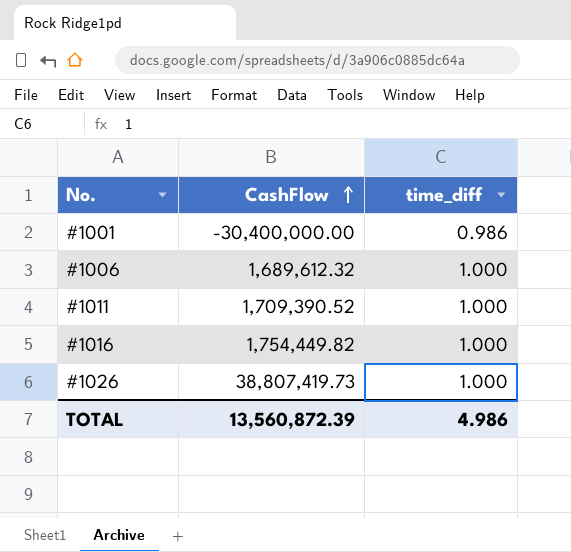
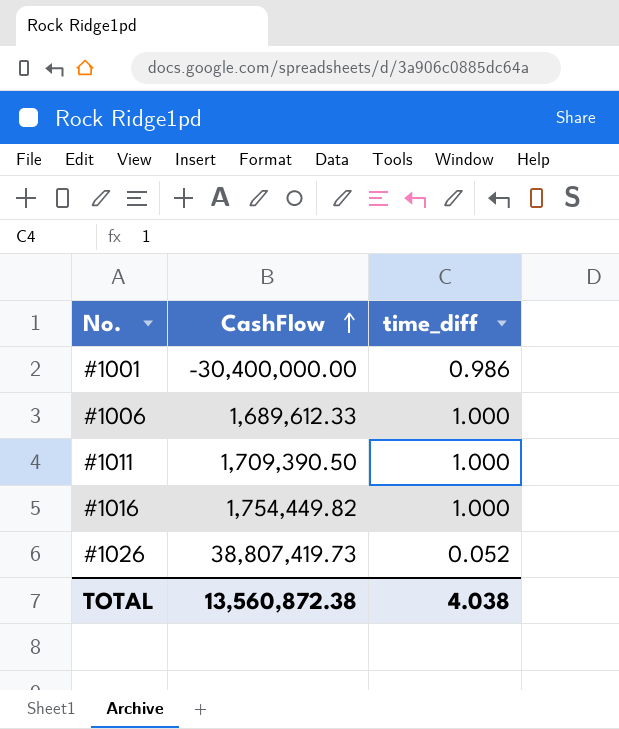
#1006 | CashFlow: 1,689,612.32 -> 1,689,612.33
#1011 | CashFlow: 1,709,390.52 -> 1,709,390.50
#1026 | time_diff: 1.000 -> 0.052
TOTAL | CashFlow: 13,560,872.39 -> 13,560,872.38
TOTAL | time_diff: 4.986 -> 4.038

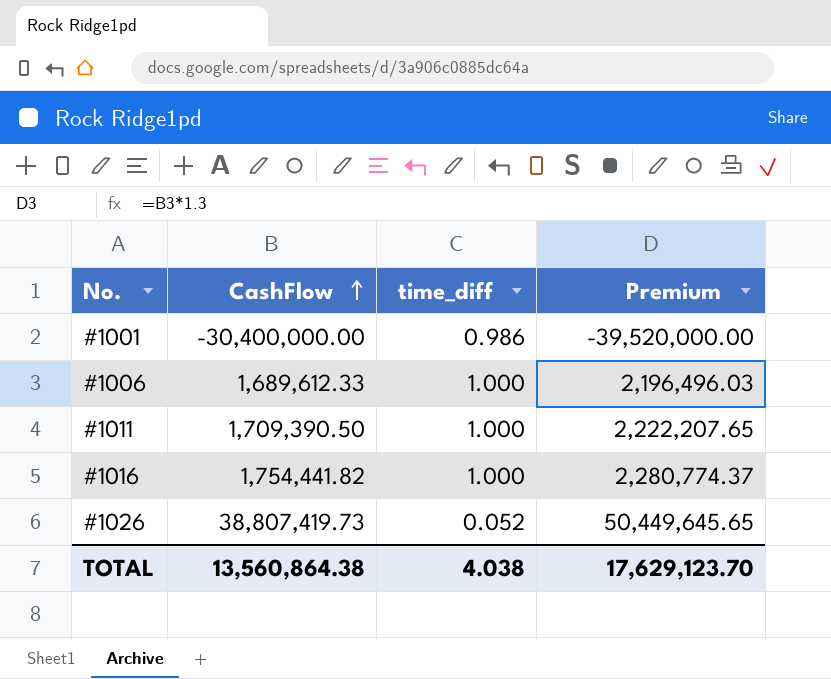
column Premium | formula: none -> [CashFlow] * 1.3
#1016 | CashFlow: 1,754,449.82 -> 1,754,441.82
TOTAL | CashFlow: 13,560,872.38 -> 13,560,864.38

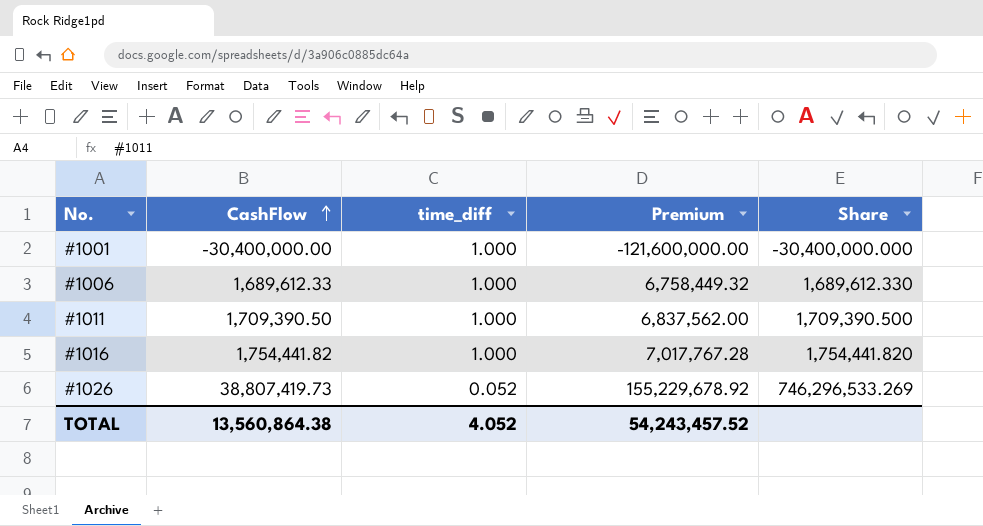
column Premium | formula: [CashFlow] * 1.3 -> [CashFlow] * 4
column Share | formula: none -> [CashFlow] / [time_diff]
#1001 | time_diff: 0.986 -> 1.000
TOTAL | time_diff: 4.038 -> 4.052
TOTAL | Premium: 17,629,123.70 -> 54,243,457.52

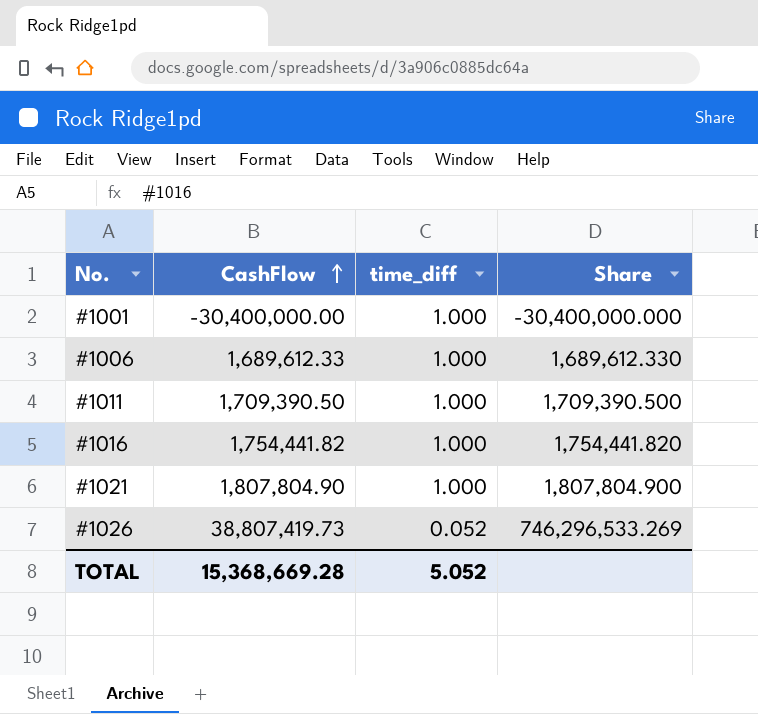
column Premium | formula: [CashFlow] * 4 -> none
row #1021: none -> 1,807,804.90 | 1.000 | 1,807,804.900
TOTAL | CashFlow: 13,560,864.38 -> 15,368,669.28
TOTAL | time_diff: 4.052 -> 5.052

